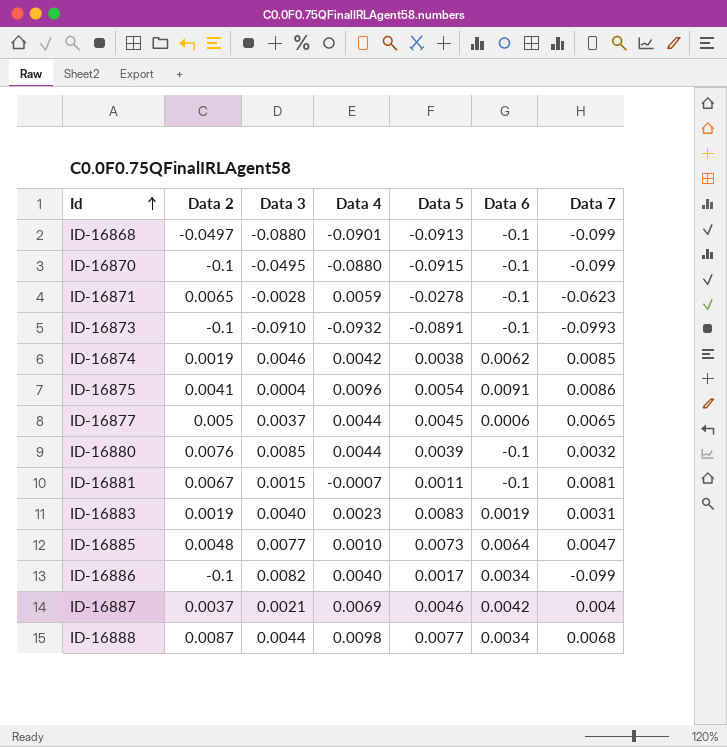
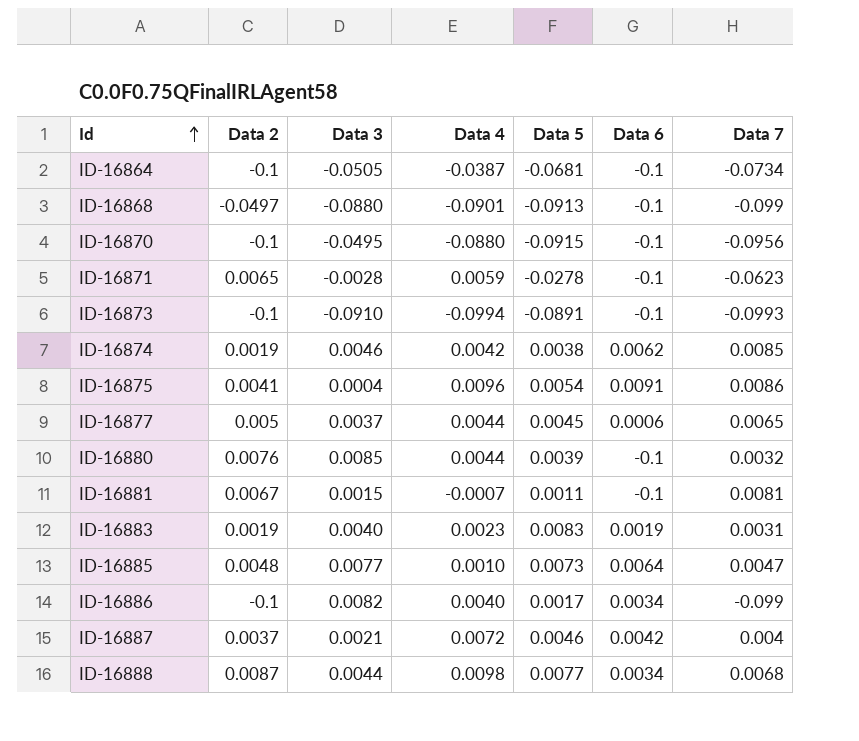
row ID-16864: none -> -0.1 | -0.0505 | -0.0387 | -0.0681 | -0.1 | -0.0734
ID-16870 | Data 7: -0.099 -> -0.0956
ID-16873 | Data 4: -0.0932 -> -0.0994
ID-16887 | Data 4: 0.0069 -> 0.0072

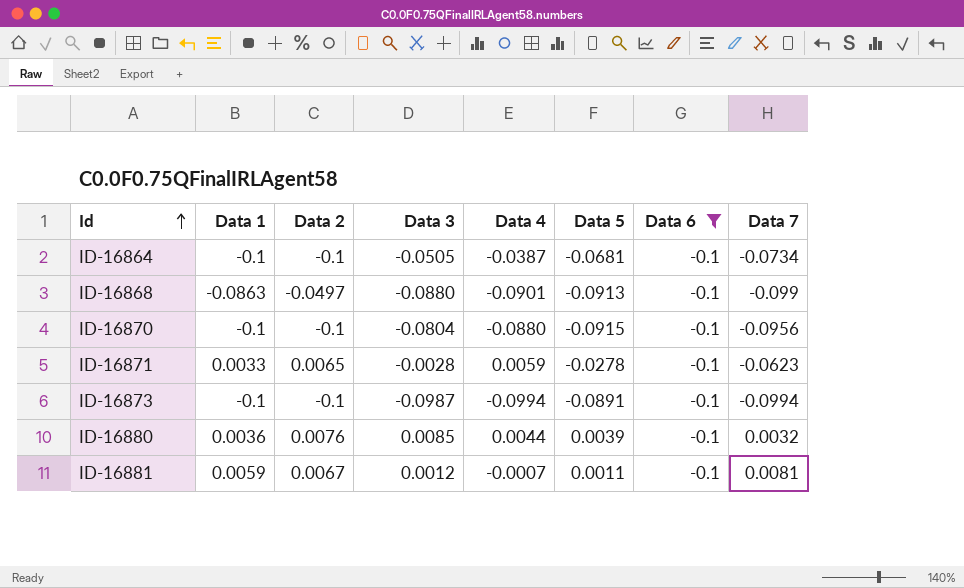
filter: none -> Data 6 = -0.1
column Data 1 | position: none -> 2
ID-16870 | Data 3: -0.0495 -> -0.0804
ID-16873 | Data 3: -0.0910 -> -0.0987
ID-16873 | Data 7: -0.0993 -> -0.0994
ID-16881 | Data 3: 0.0015 -> 0.0012

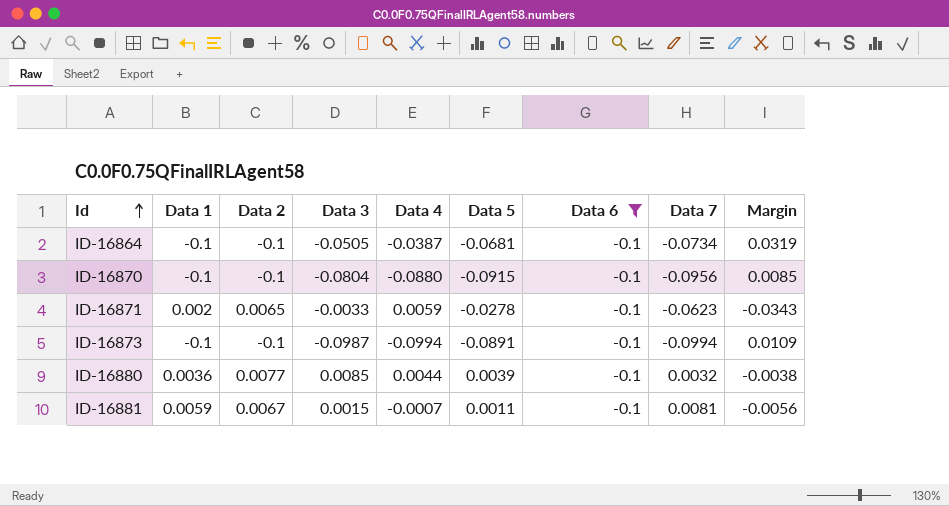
column Margin | formula: none -> [Data 5] - [Data 2]
row ID-16868: -0.0863 | -0.0497 | -0.0880 | -0.0901 | -0.0913 | -0.1 | -0.099 -> none
ID-16871 | Data 1: 0.0033 -> 0.002
ID-16871 | Data 3: -0.0028 -> -0.0033
ID-16880 | Data 2: 0.0076 -> 0.0077
ID-16881 | Data 3: 0.0012 -> 0.0015

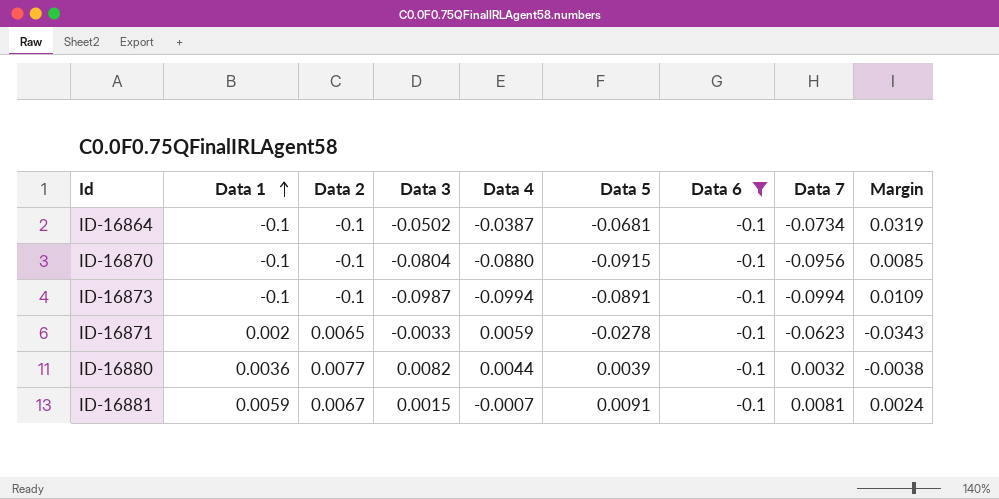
row order: Id ascending -> Data 1 ascending
ID-16864 | Data 3: -0.0505 -> -0.0502
ID-16880 | Data 3: 0.0085 -> 0.0082
ID-16881 | Data 5: 0.0011 -> 0.0091
ID-16881 | Margin: -0.0056 -> 0.0024

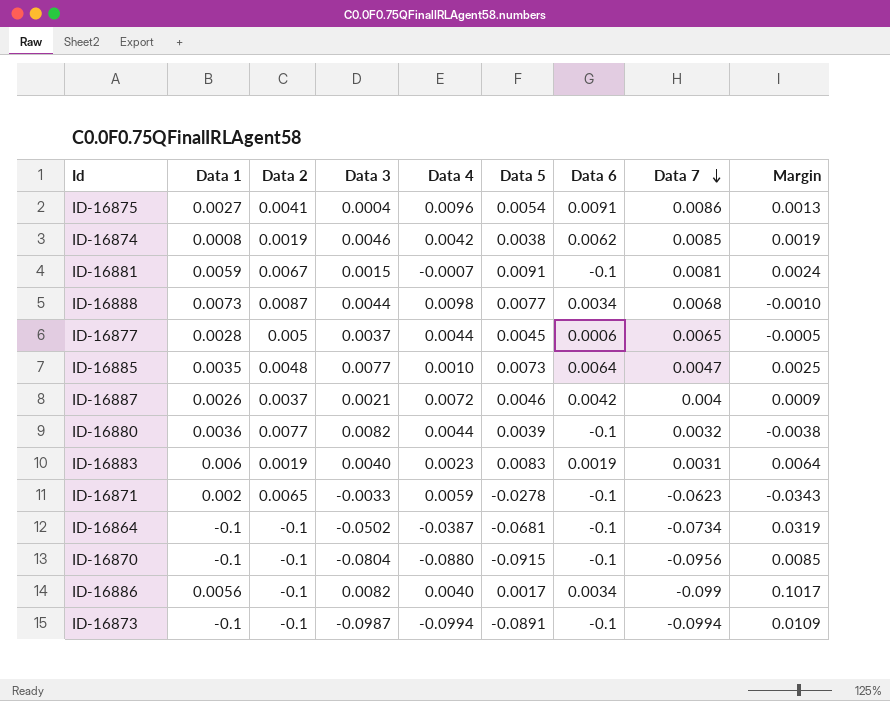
filter: Data 6 = -0.1 -> none
row order: Data 1 ascending -> Data 7 descending

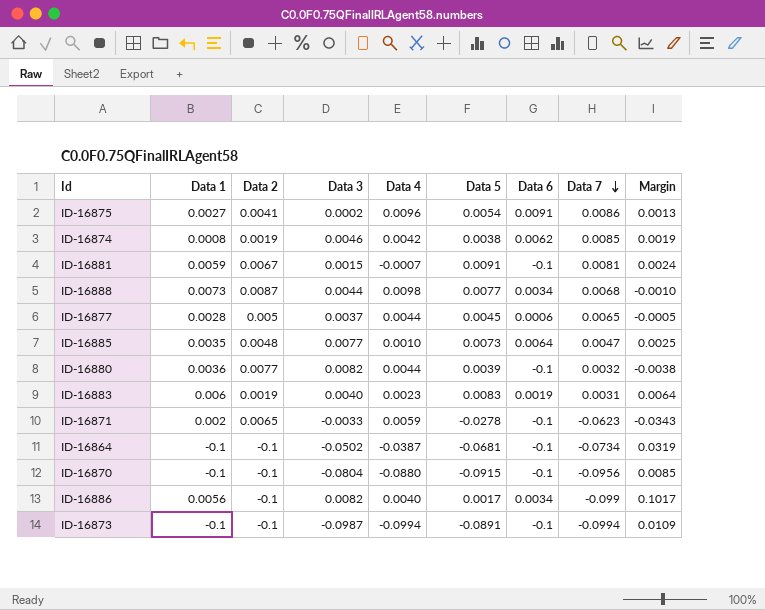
row ID-16887: 0.0026 | 0.0037 | 0.0021 | 0.0072 | 0.0046 | 0.0042 | 0.004 | 0.0009 -> none
ID-16875 | Data 3: 0.0004 -> 0.0002

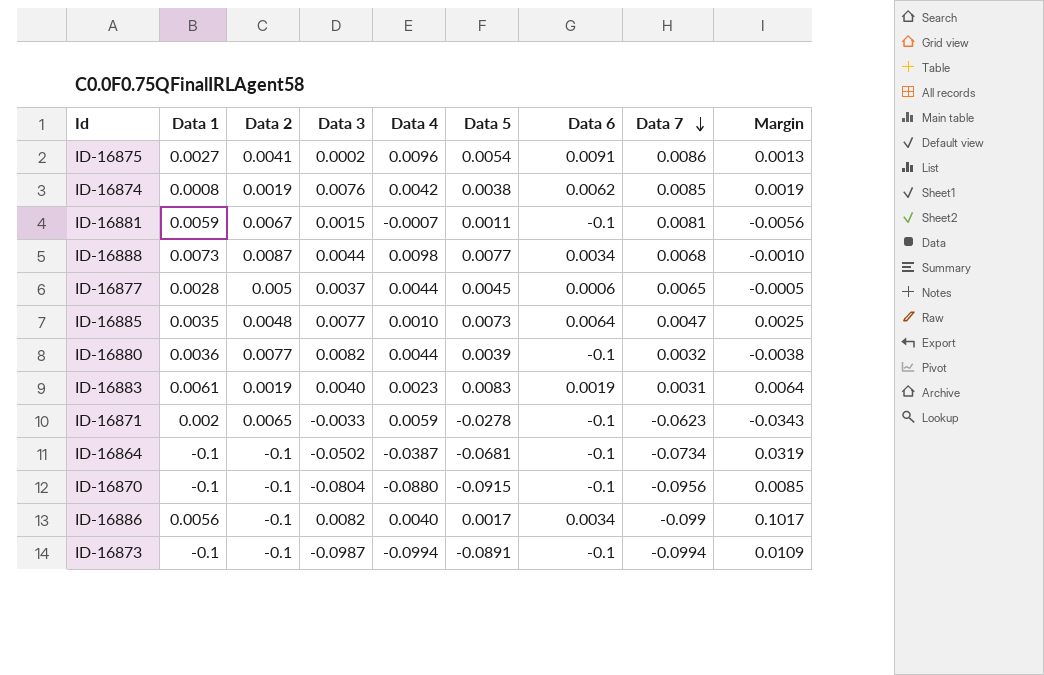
ID-16874 | Data 3: 0.0046 -> 0.0076
ID-16881 | Data 5: 0.0091 -> 0.0011
ID-16881 | Margin: 0.0024 -> -0.0056
ID-16883 | Data 1: 0.006 -> 0.0061

